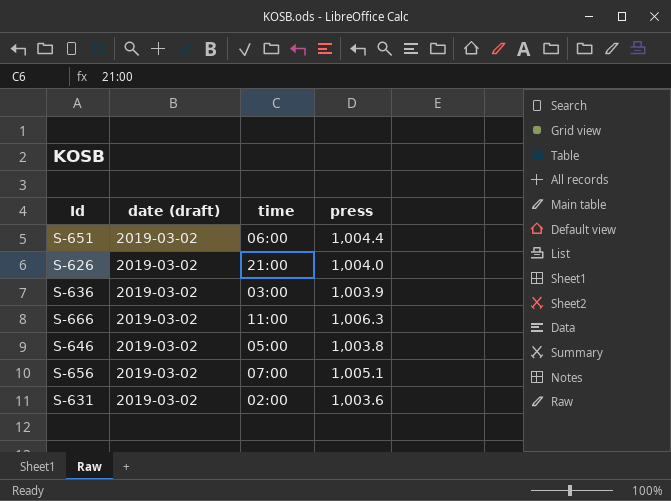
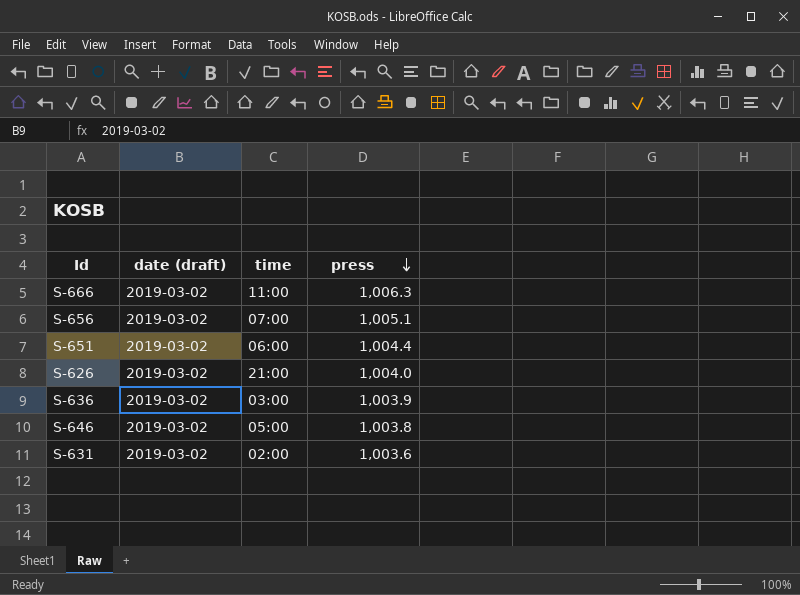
row order: none -> press descending

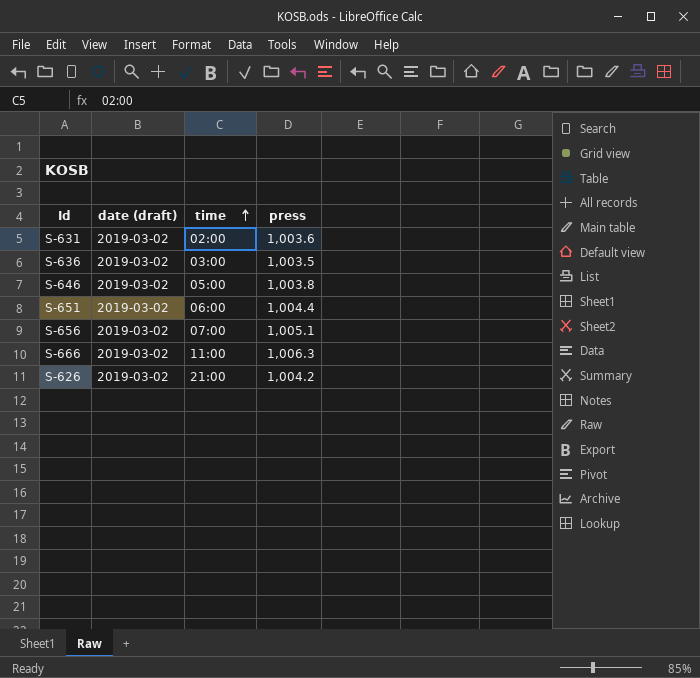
row order: press descending -> time ascending
S-636 | press: 1,003.9 -> 1,003.5
S-626 | press: 1,004.0 -> 1,004.2

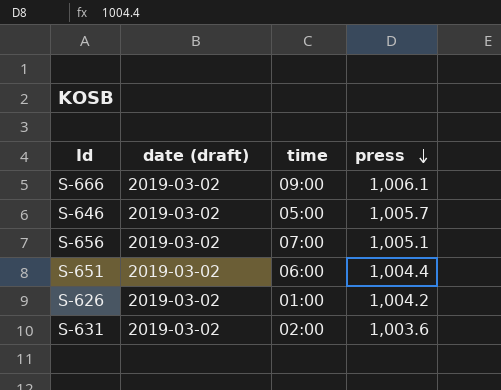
row order: time ascending -> press descending
row S-636: 2019-03-02 | 03:00 | 1,003.5 -> none
S-666 | time: 11:00 -> 09:00
S-666 | press: 1,006.3 -> 1,006.1
S-646 | press: 1,003.8 -> 1,005.7
S-626 | time: 21:00 -> 01:00

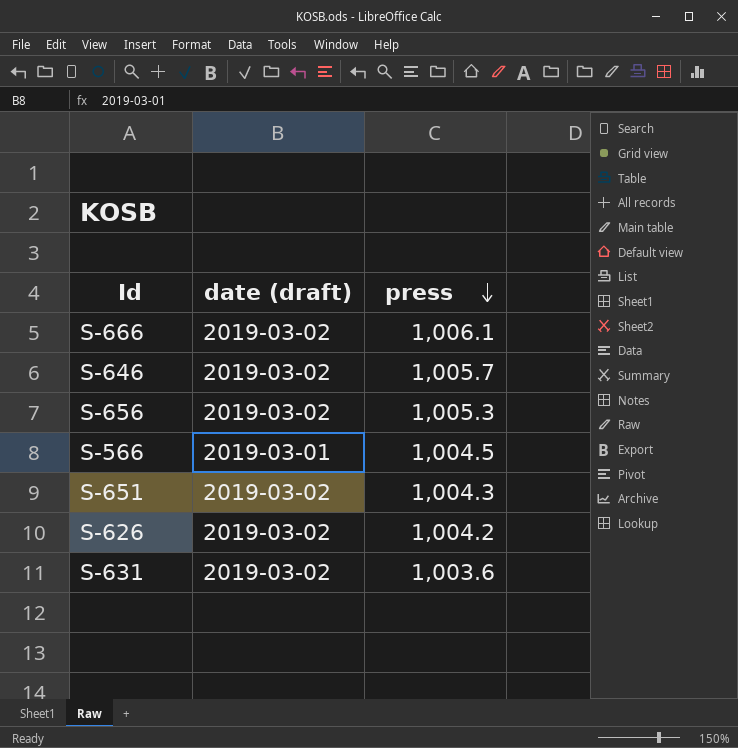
column time | position: 3 -> none
S-656 | press: 1,005.1 -> 1,005.3
row S-566: none -> 2019-03-01 | 1,004.5
S-651 | press: 1,004.4 -> 1,004.3

